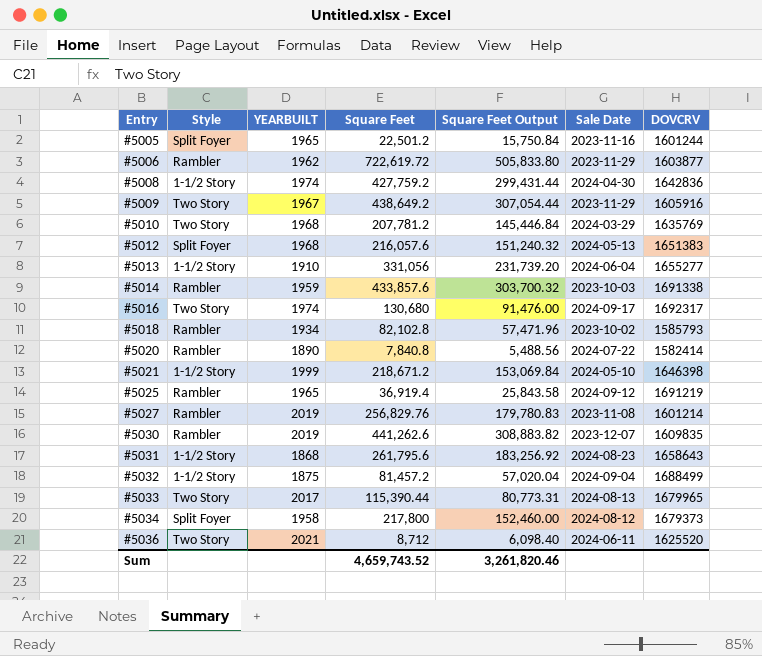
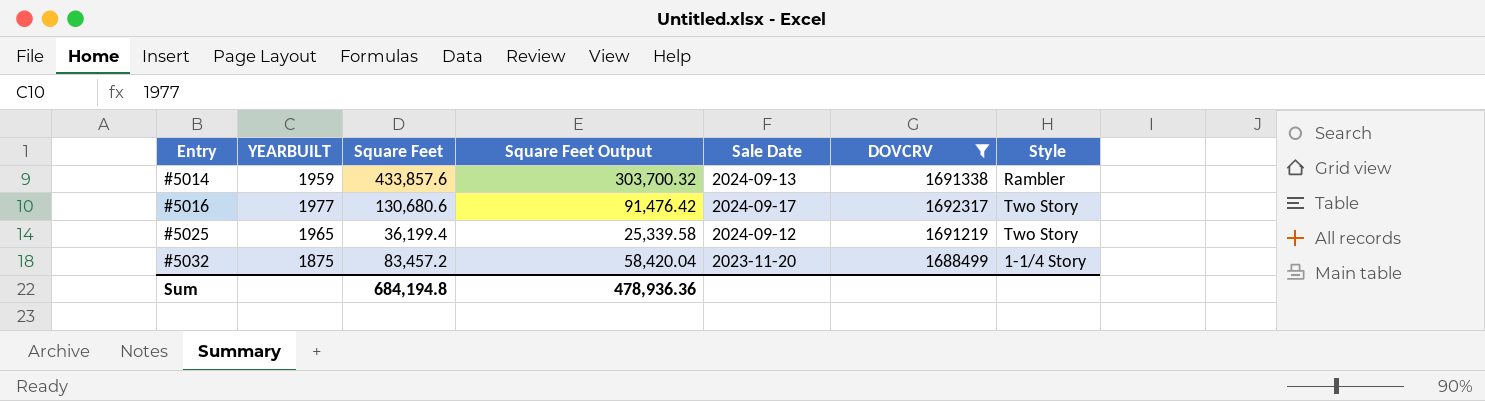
filter: none -> DOVCRV >= 1688499
column Style | position: 2 -> 7
#5014 | Sale Date: 2023-10-03 -> 2024-09-13
#5016 | YEARBUILT: 1974 -> 1977
#5016 | Square Feet: 130,680 -> 130,680.6
#5016 | Square Feet Output: 91,476.00 -> 91,476.42
#5025 | Square Feet: 36,919.4 -> 36,199.4
#5025 | Square Feet Output: 25,843.58 -> 25,339.58
#5025 | Style: Rambler -> Two Story
#5032 | Square Feet: 81,457.2 -> 83,457.2
#5032 | Square Feet Output: 57,020.04 -> 58,420.04
#5032 | Sale Date: 2024-09-04 -> 2023-11-20
#5032 | Style: 1-1/2 Story -> 1-1/4 Story
Sum | Square Feet: 4,659,743.52 -> 684,194.8
Sum | Square Feet Output: 3,261,820.46 -> 478,936.36

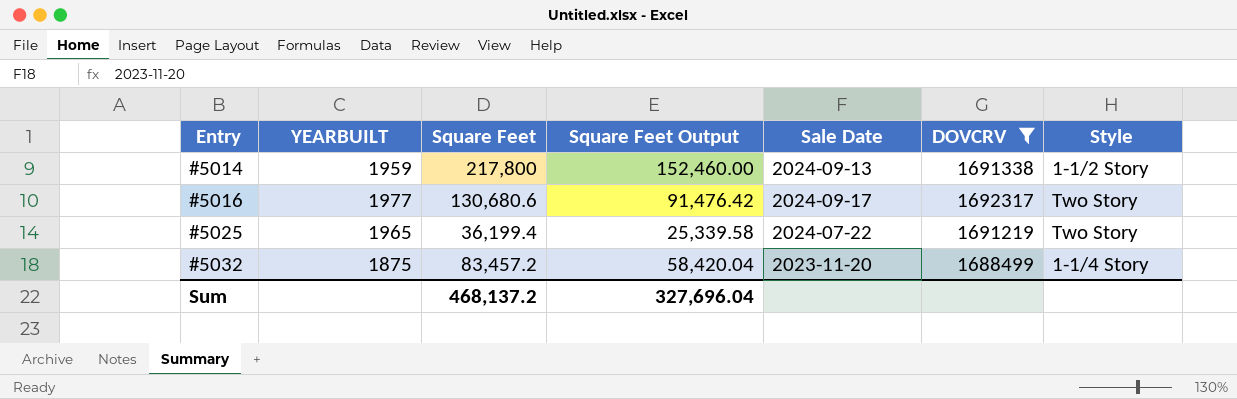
#5014 | Square Feet: 433,857.6 -> 217,800
#5014 | Square Feet Output: 303,700.32 -> 152,460.00
#5014 | Style: Rambler -> 1-1/2 Story
#5025 | Sale Date: 2024-09-12 -> 2024-07-22
Sum | Square Feet: 684,194.8 -> 468,137.2
Sum | Square Feet Output: 478,936.36 -> 327,696.04

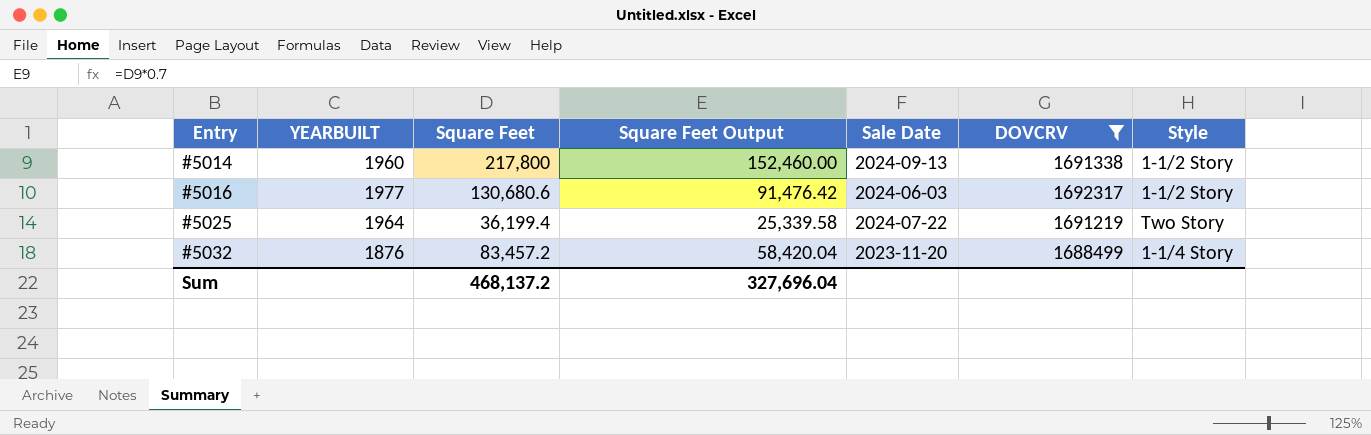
#5014 | YEARBUILT: 1959 -> 1960
#5016 | Sale Date: 2024-09-17 -> 2024-06-03
#5016 | Style: Two Story -> 1-1/2 Story
#5025 | YEARBUILT: 1965 -> 1964
#5032 | YEARBUILT: 1875 -> 1876

